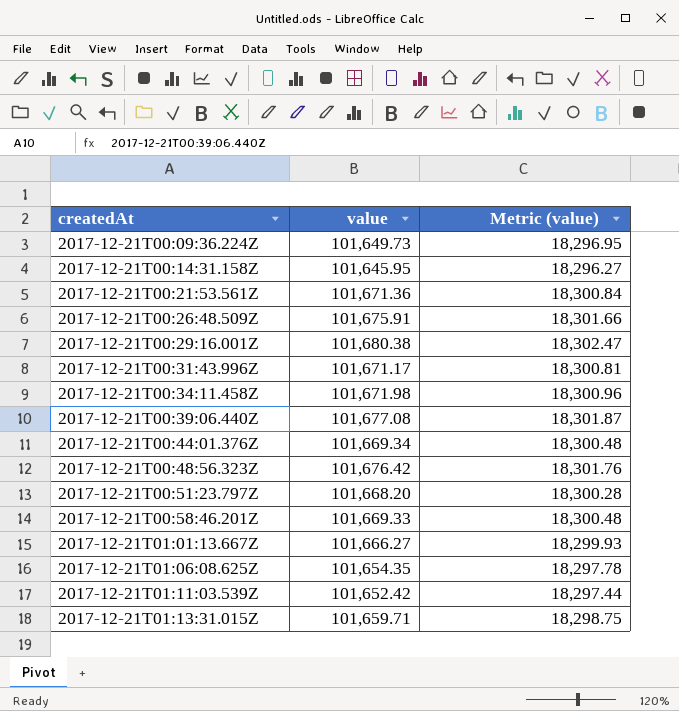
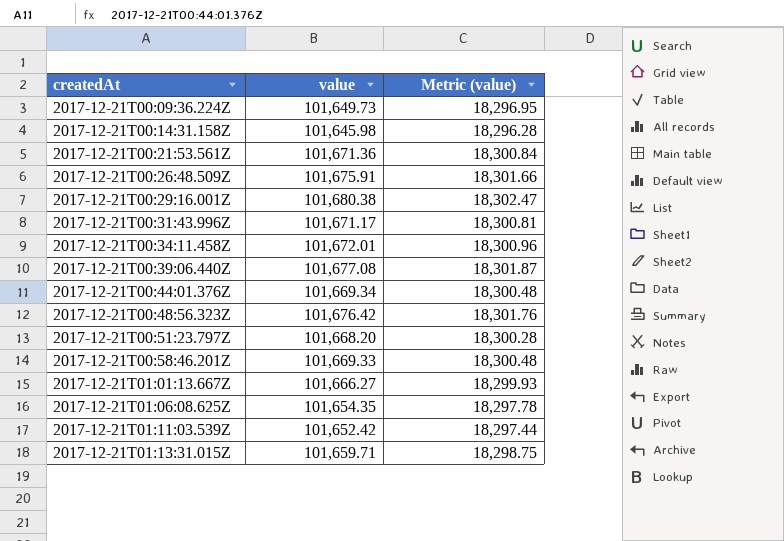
2017-12-21T00:14:31.158Z | value: 101,645.95 -> 101,645.98
2017-12-21T00:14:31.158Z | Metric (value): 18,296.27 -> 18,296.28
2017-12-21T00:34:11.458Z | value: 101,671.98 -> 101,672.01

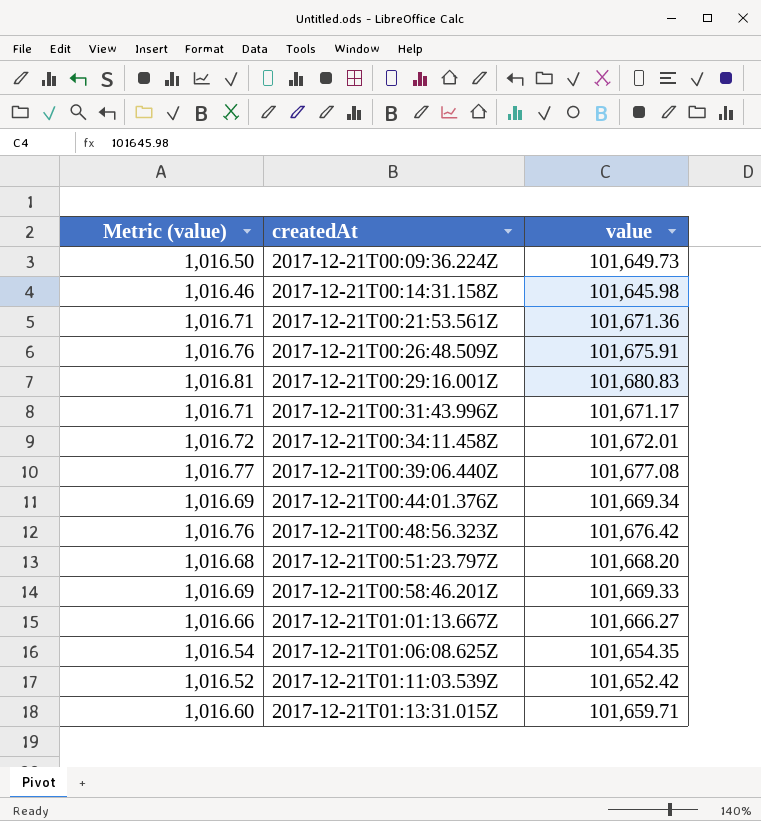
column Metric (value) | formula: [value] * 0.18 -> [value] * 0.01
column Metric (value) | position: 3 -> 1
2017-12-21T00:29:16.001Z | value: 101,680.38 -> 101,680.83

